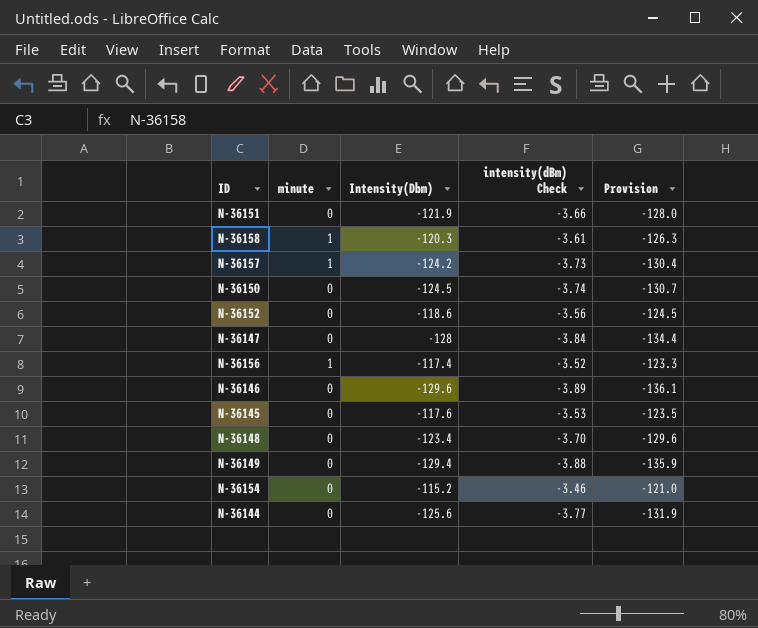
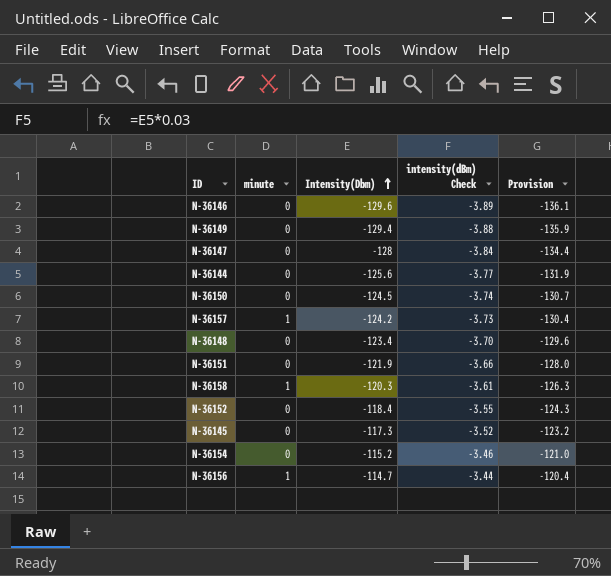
row order: none -> Intensity(Dbm) ascending
N-36152 | Intensity(Dbm): -118.6 -> -118.4
N-36152 | intensity(dBm) Check: -3.56 -> -3.55
N-36152 | Provision: -124.5 -> -124.3
N-36145 | Intensity(Dbm): -117.6 -> -117.3
N-36145 | intensity(dBm) Check: -3.53 -> -3.52
N-36145 | Provision: -123.5 -> -123.2
N-36156 | Intensity(Dbm): -117.4 -> -114.7
N-36156 | intensity(dBm) Check: -3.52 -> -3.44
N-36156 | Provision: -123.3 -> -120.4

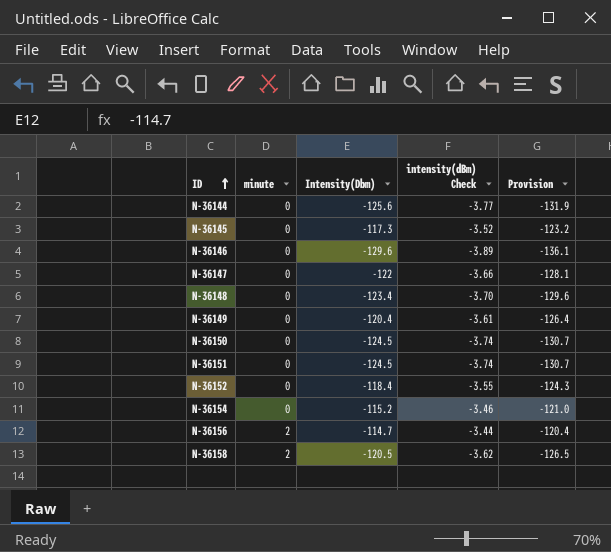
row order: Intensity(Dbm) ascending -> ID ascending
row N-36157: 1 | -124.2 | -3.73 | -130.4 -> none
N-36147 | Intensity(Dbm): -128 -> -122
N-36147 | intensity(dBm) Check: -3.84 -> -3.66
N-36147 | Provision: -134.4 -> -128.1
N-36149 | Intensity(Dbm): -129.4 -> -120.4
N-36149 | intensity(dBm) Check: -3.88 -> -3.61
N-36149 | Provision: -135.9 -> -126.4
N-36151 | Intensity(Dbm): -121.9 -> -124.5
N-36151 | intensity(dBm) Check: -3.66 -> -3.74
N-36151 | Provision: -128.0 -> -130.7
N-36156 | minute: 1 -> 2
N-36158 | minute: 1 -> 2
N-36158 | Intensity(Dbm): -120.3 -> -120.5
N-36158 | intensity(dBm) Check: -3.61 -> -3.62
N-36158 | Provision: -126.3 -> -126.5

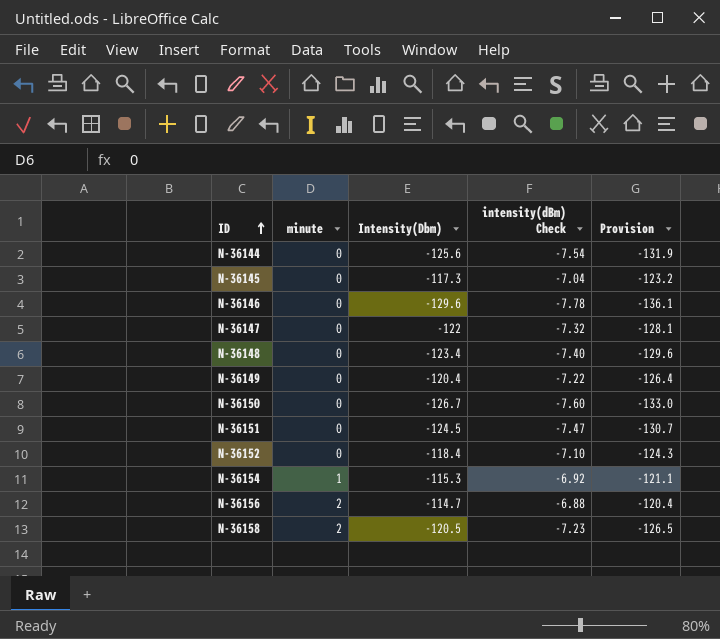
column intensity(dBm) Check | formula: [Intensity(Dbm)] * 0.03 -> [Intensity(Dbm)] * 0.06
N-36150 | Intensity(Dbm): -124.5 -> -126.7
N-36150 | Provision: -130.7 -> -133.0
N-36154 | minute: 0 -> 1
N-36154 | Intensity(Dbm): -115.2 -> -115.3
N-36154 | Provision: -121.0 -> -121.1

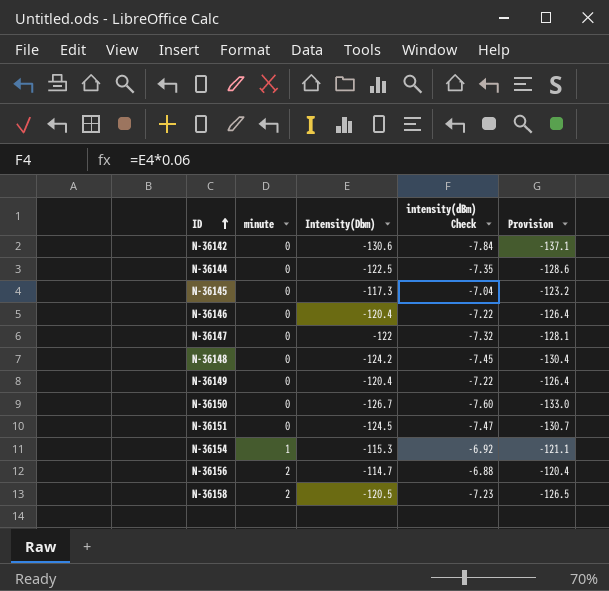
row N-36152: 0 | -118.4 | -7.10 | -124.3 -> none
row N-36142: none -> 0 | -130.6 | -7.84 | -137.1
N-36144 | Intensity(Dbm): -125.6 -> -122.5
N-36144 | intensity(dBm) Check: -7.54 -> -7.35
N-36144 | Provision: -131.9 -> -128.6
N-36146 | Intensity(Dbm): -129.6 -> -120.4
N-36146 | intensity(dBm) Check: -7.78 -> -7.22
N-36146 | Provision: -136.1 -> -126.4
N-36148 | Intensity(Dbm): -123.4 -> -124.2
N-36148 | intensity(dBm) Check: -7.40 -> -7.45
N-36148 | Provision: -129.6 -> -130.4

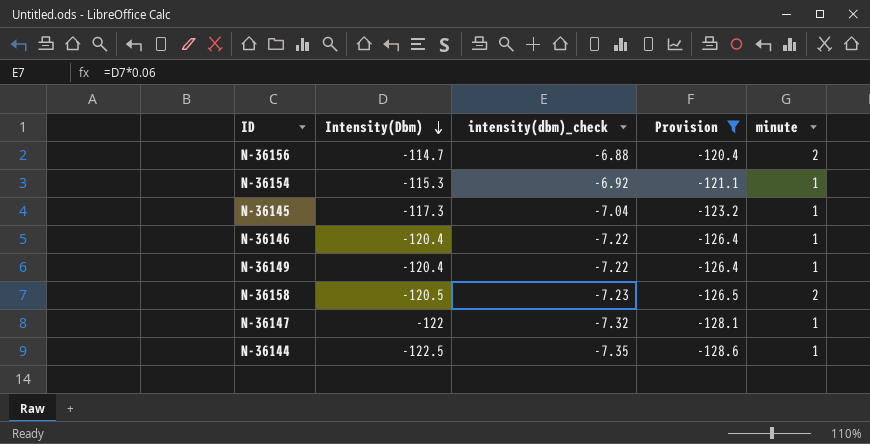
filter: none -> Provision >= -128.6
row order: ID ascending -> Intensity(Dbm) descending
column name: intensity(dBm) Check -> intensity(dbm)_check
column minute | position: 2 -> 5
N-36145 | minute: 0 -> 1
N-36146 | minute: 0 -> 1
N-36149 | minute: 0 -> 1
N-36147 | minute: 0 -> 1
N-36144 | minute: 0 -> 1

